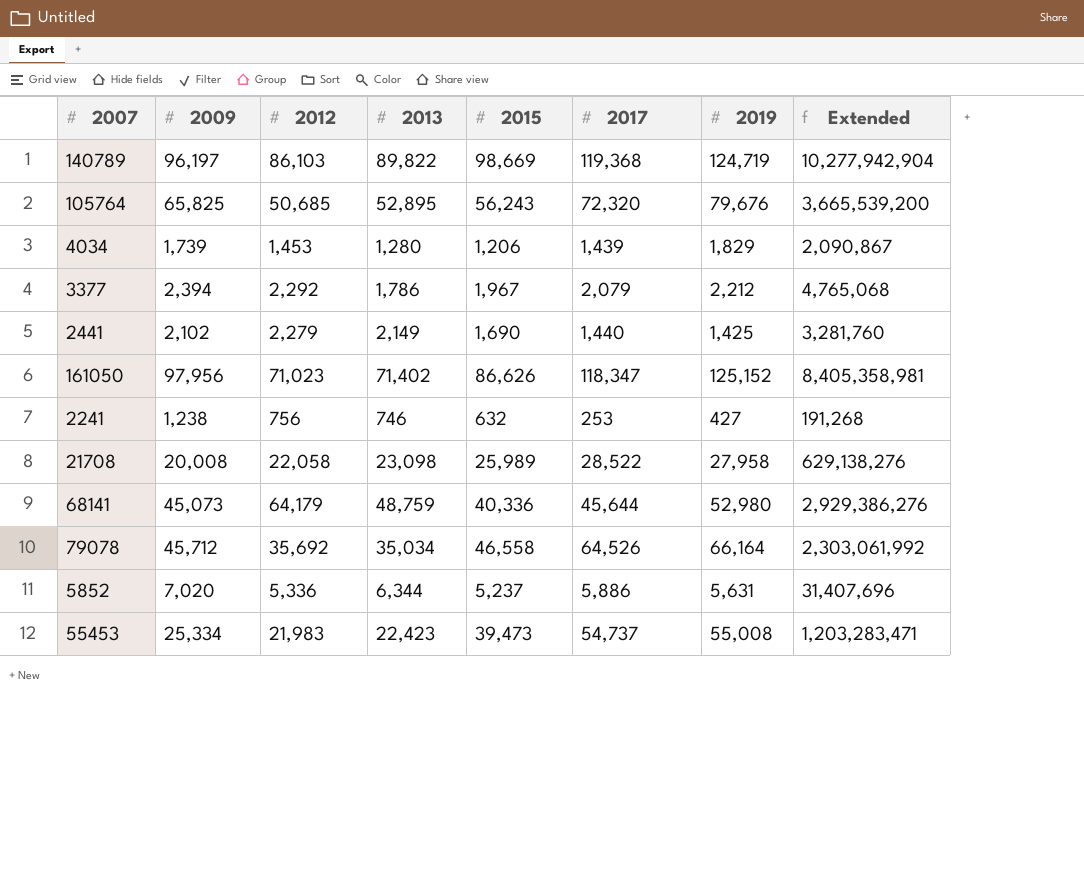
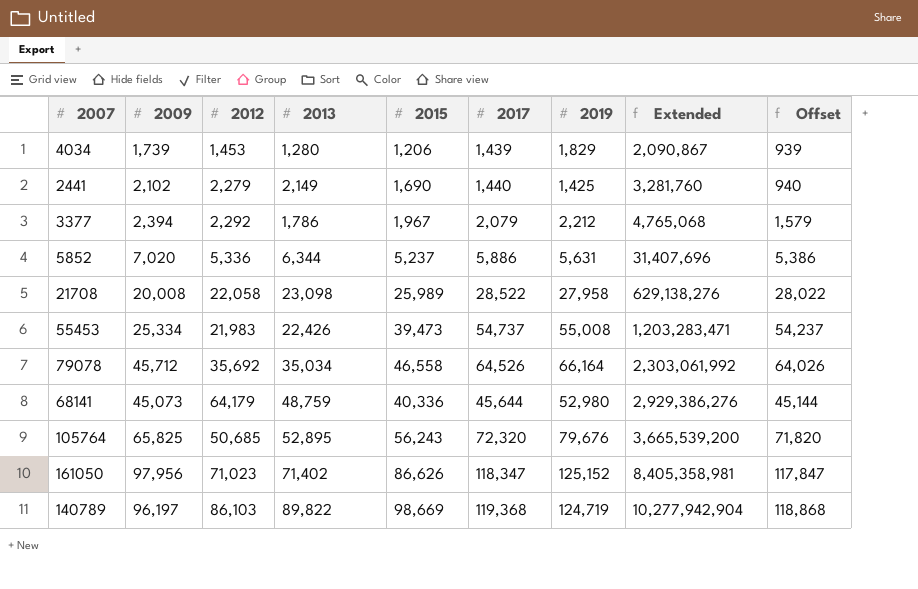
row order: none -> Extended ascending
column Offset | formula: none -> [2017] - 500
row 2241: 1,238 | 756 | 746 | 632 | 253 | 427 | 191,268 -> none
55453 | 2013: 22,423 -> 22,426

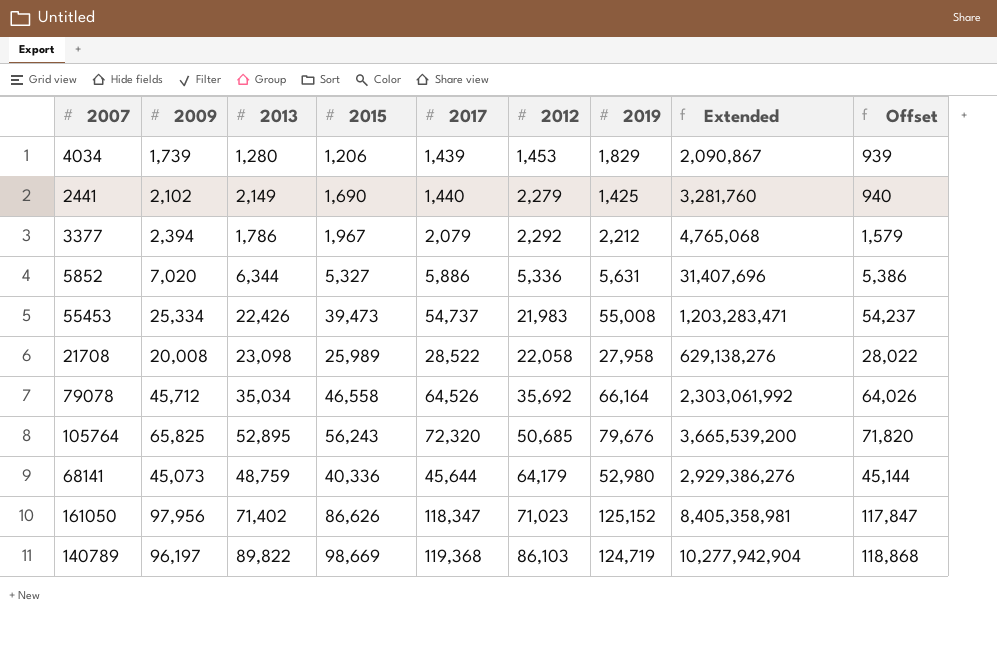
row order: Extended ascending -> 2012 ascending
column 2012 | position: 3 -> 6
5852 | 2015: 5,237 -> 5,327

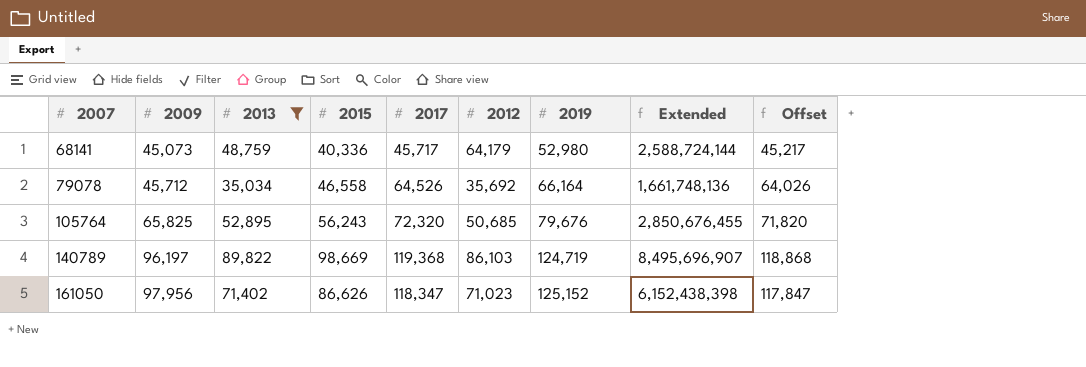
filter: none -> 2013 >= 35,034
row order: 2012 ascending -> 2007 ascending
column Extended | formula: [2017] * [2012] -> [2015] * [2012]
68141 | 2017: 45,644 -> 45,717
68141 | Offset: 45,144 -> 45,217

